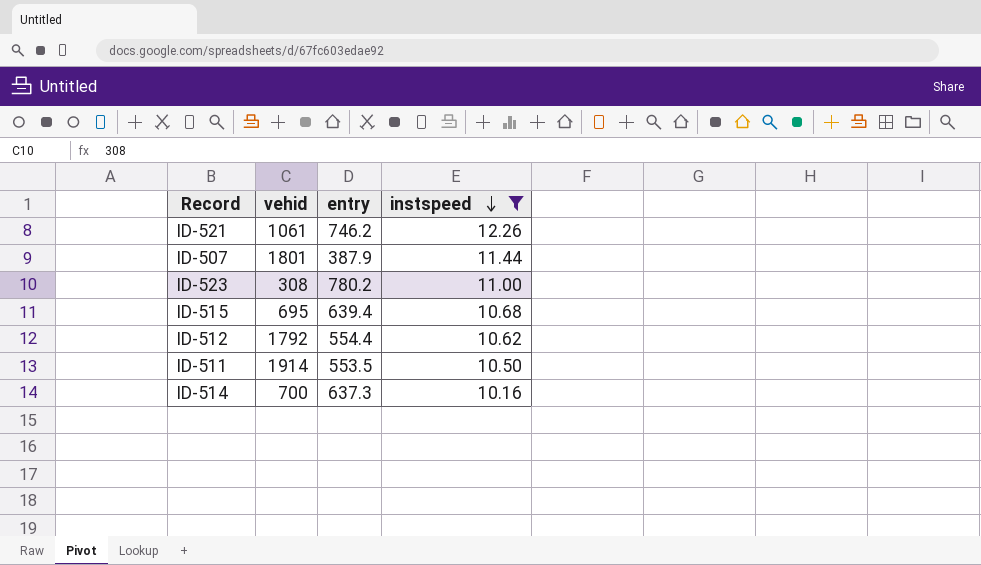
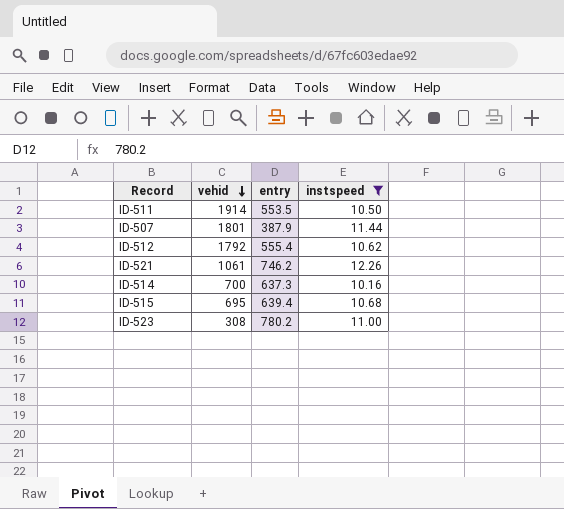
row order: instspeed descending -> vehid descending
ID-512 | entry: 554.4 -> 555.4

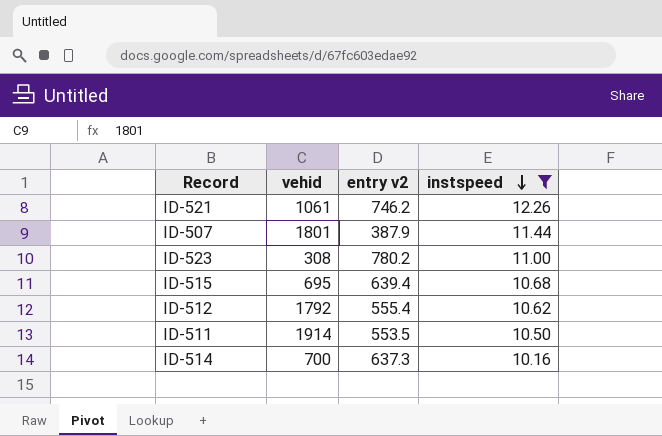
row order: vehid descending -> instspeed descending
column name: entry -> entry v2

